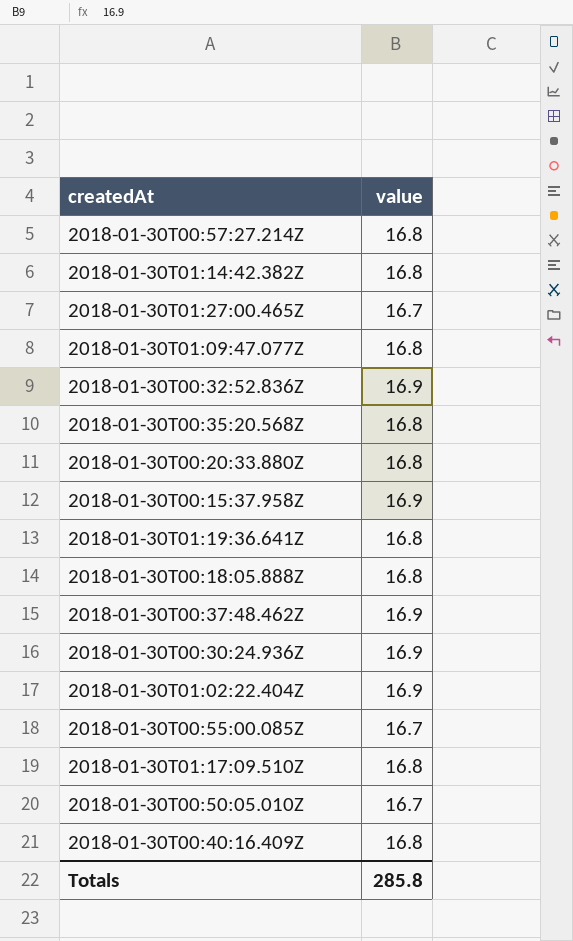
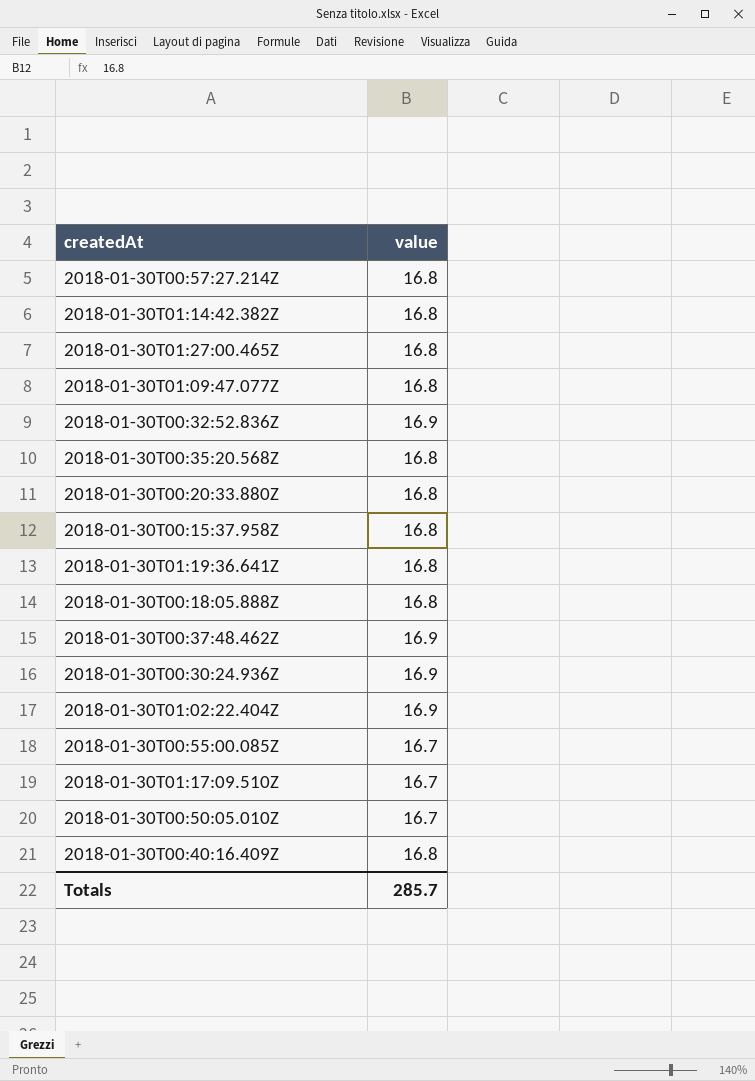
2018-01-30T01:27:00.465Z | value: 16.7 -> 16.8
2018-01-30T00:15:37.958Z | value: 16.9 -> 16.8
2018-01-30T01:17:09.510Z | value: 16.8 -> 16.7
Totals | value: 285.8 -> 285.7

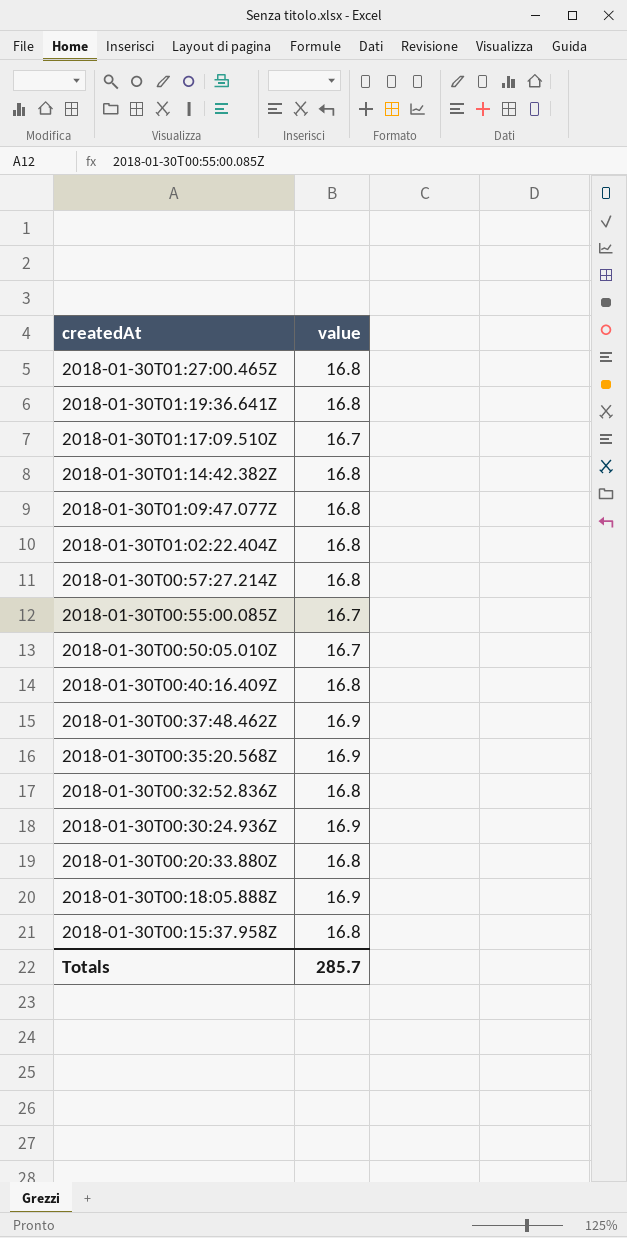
row order: none -> createdAt descending
2018-01-30T01:02:22.404Z | value: 16.9 -> 16.8
2018-01-30T00:35:20.568Z | value: 16.8 -> 16.9
2018-01-30T00:32:52.836Z | value: 16.9 -> 16.8
2018-01-30T00:18:05.888Z | value: 16.8 -> 16.9

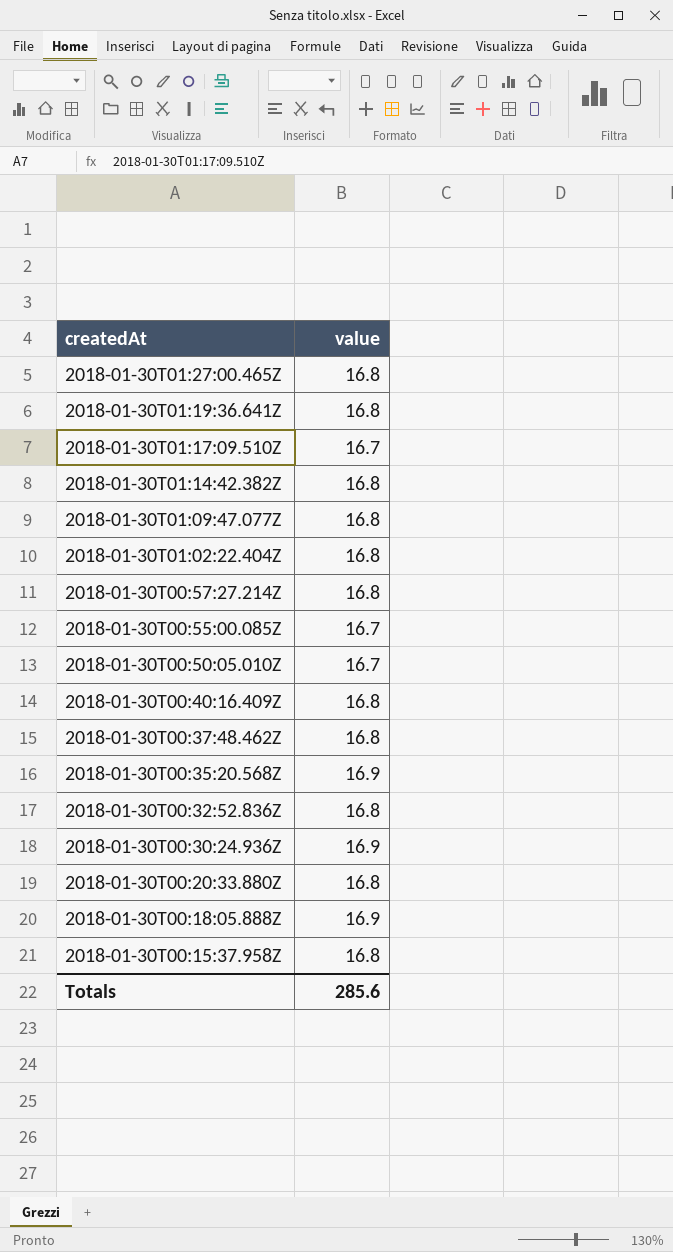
2018-01-30T00:37:48.462Z | value: 16.9 -> 16.8
Totals | value: 285.7 -> 285.6

